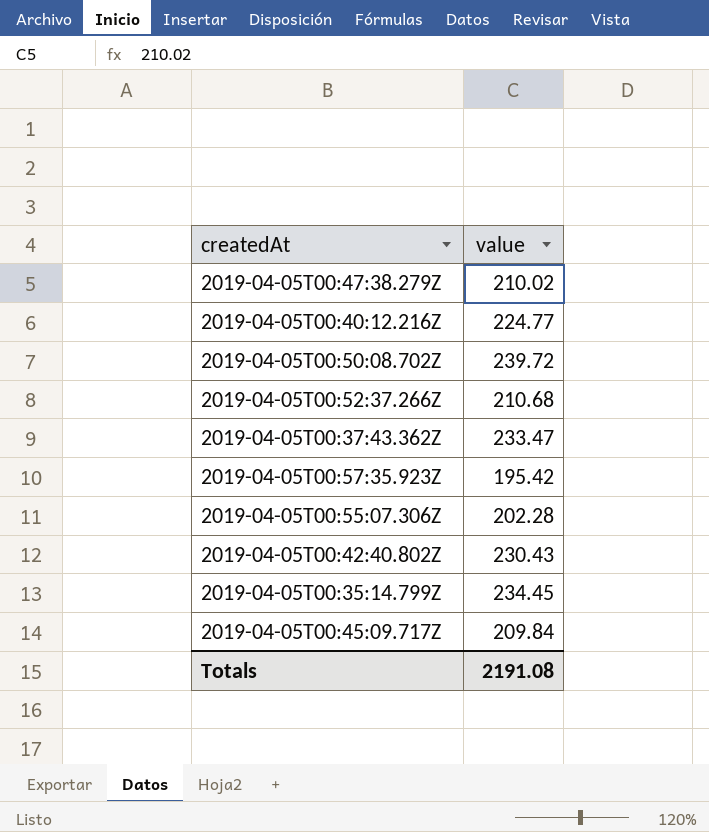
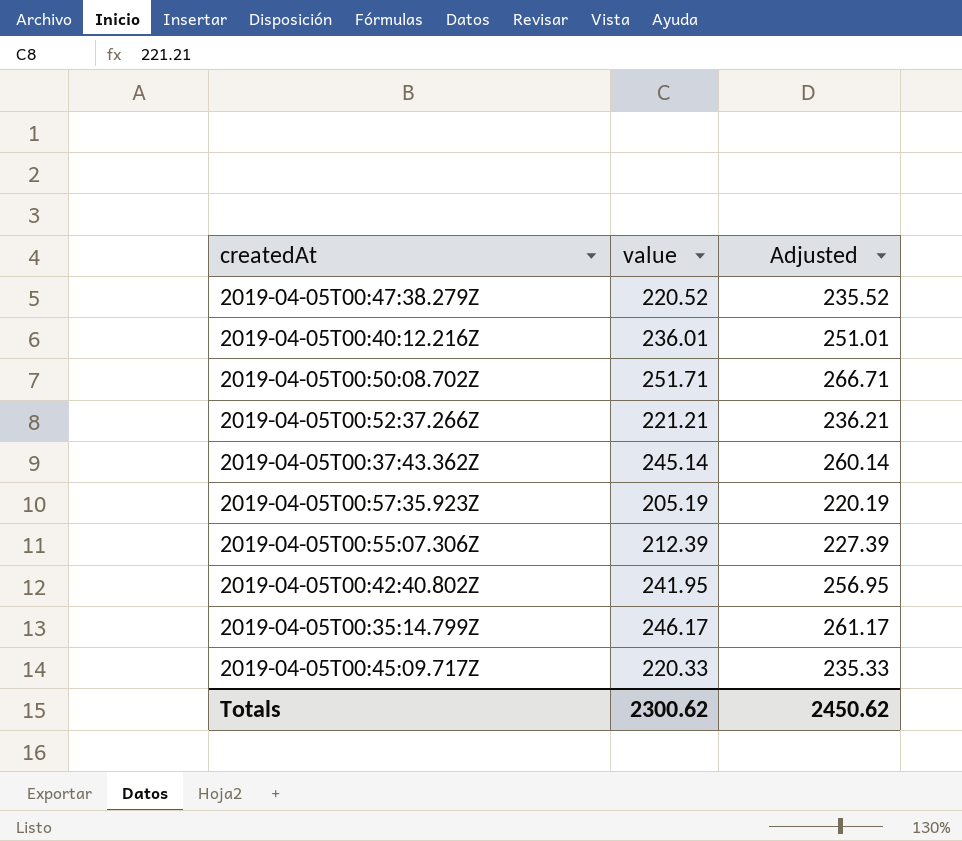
column Adjusted | formula: none -> [value] + 15
2019-04-05T00:47:38.279Z | value: 210.02 -> 220.52
2019-04-05T00:40:12.216Z | value: 224.77 -> 236.01
2019-04-05T00:50:08.702Z | value: 239.72 -> 251.71
2019-04-05T00:52:37.266Z | value: 210.68 -> 221.21
2019-04-05T00:37:43.362Z | value: 233.47 -> 245.14
2019-04-05T00:57:35.923Z | value: 195.42 -> 205.19
2019-04-05T00:55:07.306Z | value: 202.28 -> 212.39
2019-04-05T00:42:40.802Z | value: 230.43 -> 241.95
2019-04-05T00:35:14.799Z | value: 234.45 -> 246.17
2019-04-05T00:45:09.717Z | value: 209.84 -> 220.33
Totals | value: 2191.08 -> 2300.62

